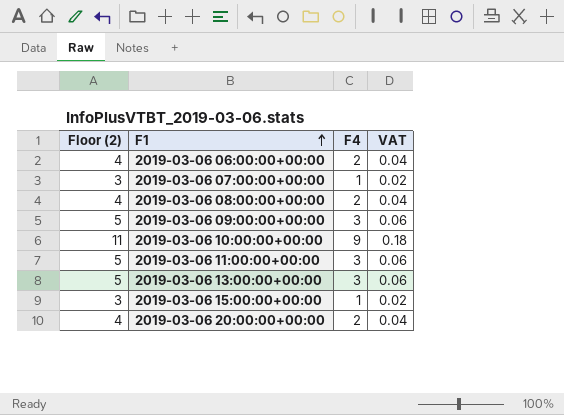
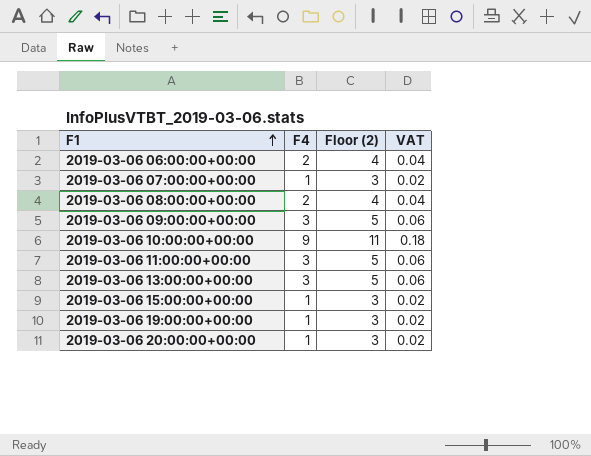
column Floor (2) | position: 1 -> 3
row 2019-03-06 19:00:00+00:00: none -> 1 | 3 | 0.02
2019-03-06 20:00:00+00:00 | F4: 2 -> 1
2019-03-06 20:00:00+00:00 | Floor (2): 4 -> 3
2019-03-06 20:00:00+00:00 | VAT: 0.04 -> 0.02

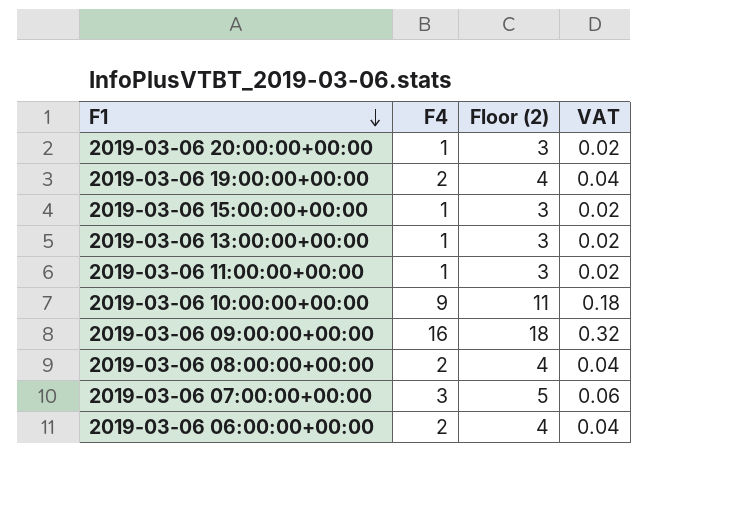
row order: F1 ascending -> F1 descending
2019-03-06 19:00:00+00:00 | F4: 1 -> 2
2019-03-06 19:00:00+00:00 | Floor (2): 3 -> 4
2019-03-06 19:00:00+00:00 | VAT: 0.02 -> 0.04
2019-03-06 13:00:00+00:00 | F4: 3 -> 1
2019-03-06 13:00:00+00:00 | Floor (2): 5 -> 3
2019-03-06 13:00:00+00:00 | VAT: 0.06 -> 0.02
2019-03-06 11:00:00+00:00 | F4: 3 -> 1
2019-03-06 11:00:00+00:00 | Floor (2): 5 -> 3
2019-03-06 11:00:00+00:00 | VAT: 0.06 -> 0.02
2019-03-06 09:00:00+00:00 | F4: 3 -> 16
2019-03-06 09:00:00+00:00 | Floor (2): 5 -> 18
2019-03-06 09:00:00+00:00 | VAT: 0.06 -> 0.32
2019-03-06 07:00:00+00:00 | F4: 1 -> 3
2019-03-06 07:00:00+00:00 | Floor (2): 3 -> 5
2019-03-06 07:00:00+00:00 | VAT: 0.02 -> 0.06

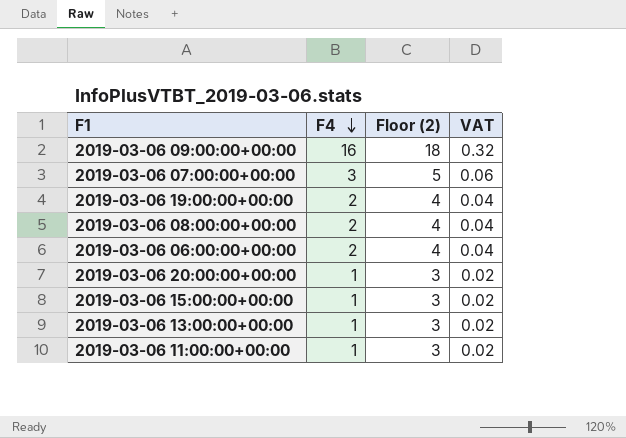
row order: F1 descending -> F4 descending
row 2019-03-06 10:00:00+00:00: 9 | 11 | 0.18 -> none

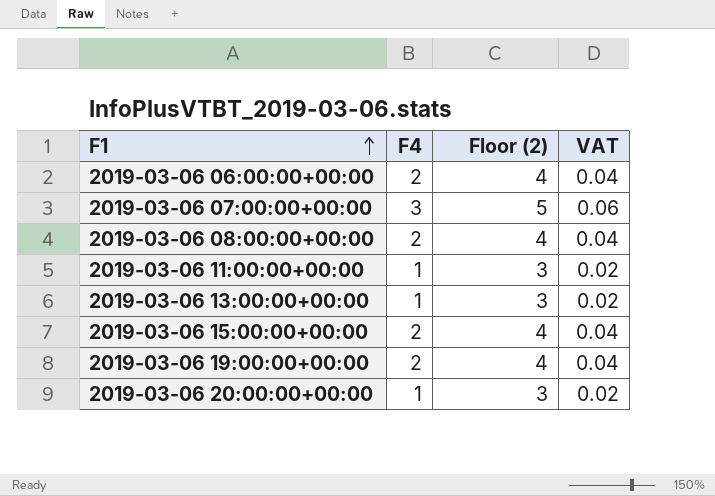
row order: F4 descending -> F1 ascending
row 2019-03-06 09:00:00+00:00: 16 | 18 | 0.32 -> none
2019-03-06 15:00:00+00:00 | F4: 1 -> 2
2019-03-06 15:00:00+00:00 | Floor (2): 3 -> 4
2019-03-06 15:00:00+00:00 | VAT: 0.02 -> 0.04

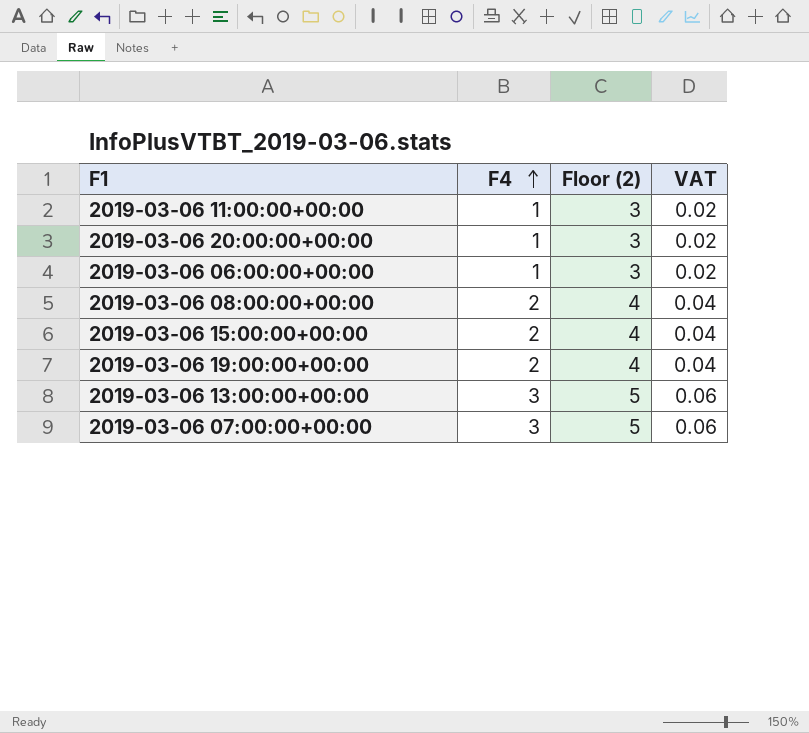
row order: F1 ascending -> F4 ascending
2019-03-06 06:00:00+00:00 | F4: 2 -> 1
2019-03-06 06:00:00+00:00 | Floor (2): 4 -> 3
2019-03-06 06:00:00+00:00 | VAT: 0.04 -> 0.02
2019-03-06 13:00:00+00:00 | F4: 1 -> 3
2019-03-06 13:00:00+00:00 | Floor (2): 3 -> 5
2019-03-06 13:00:00+00:00 | VAT: 0.02 -> 0.06

